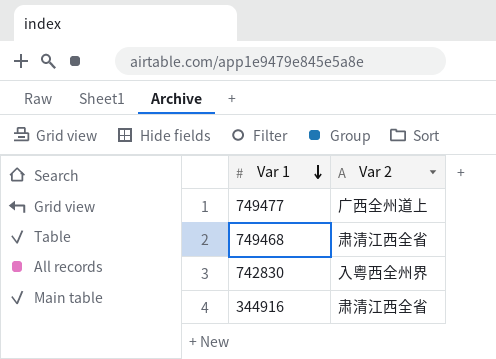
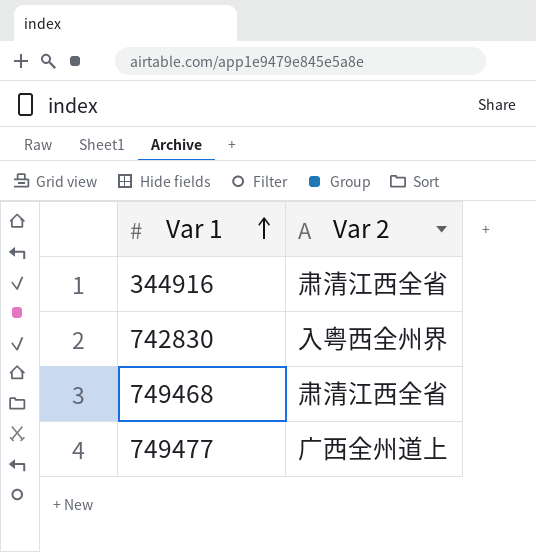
row order: Var 1 descending -> Var 1 ascending

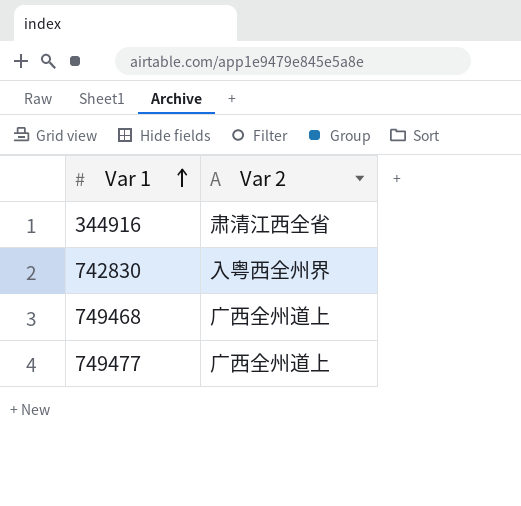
749468 | Var 2: 肃清江西全省 -> 广西全州道上

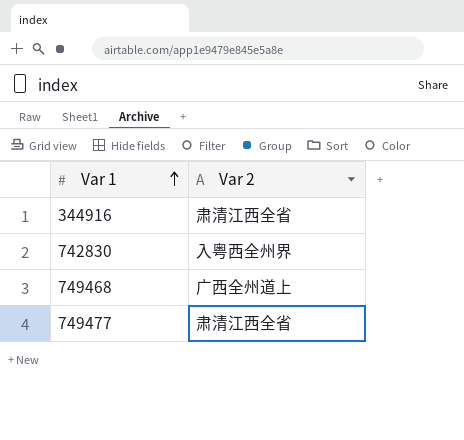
749477 | Var 2: 广西全州道上 -> 肃清江西全省

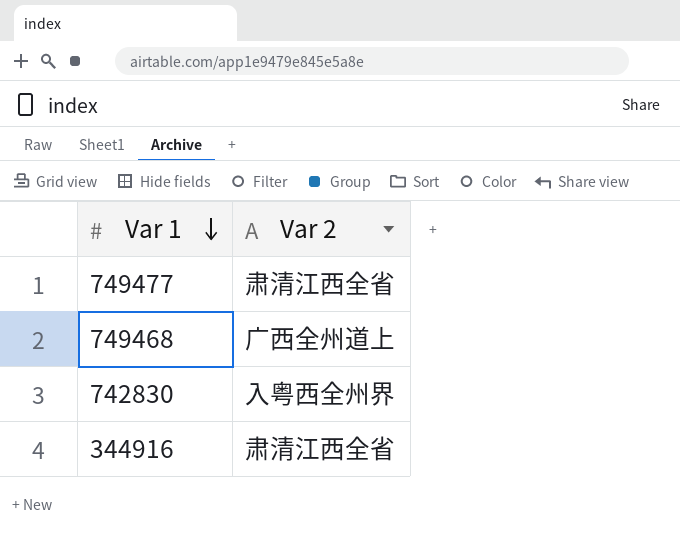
row order: Var 1 ascending -> Var 1 descending

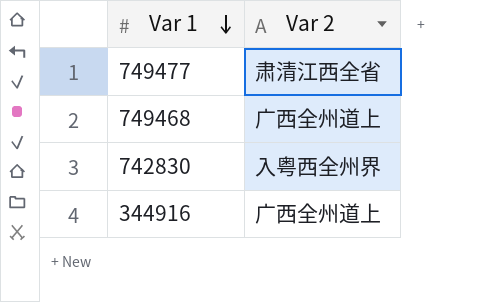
344916 | Var 2: 肃清江西全省 -> 广西全州道上

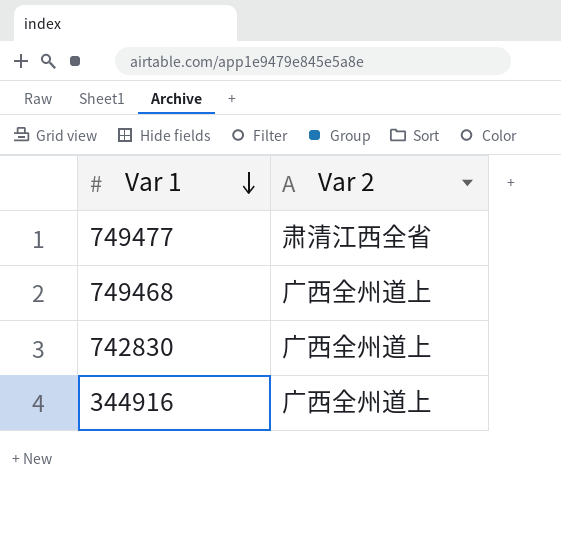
742830 | Var 2: 入粤西全州界 -> 广西全州道上

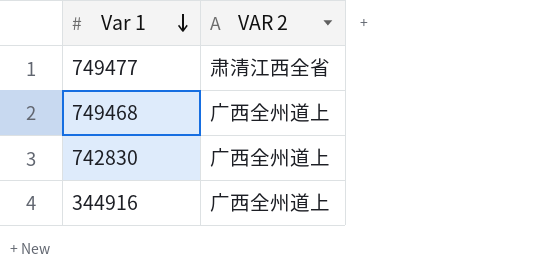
column name: Var 2 -> VAR 2

